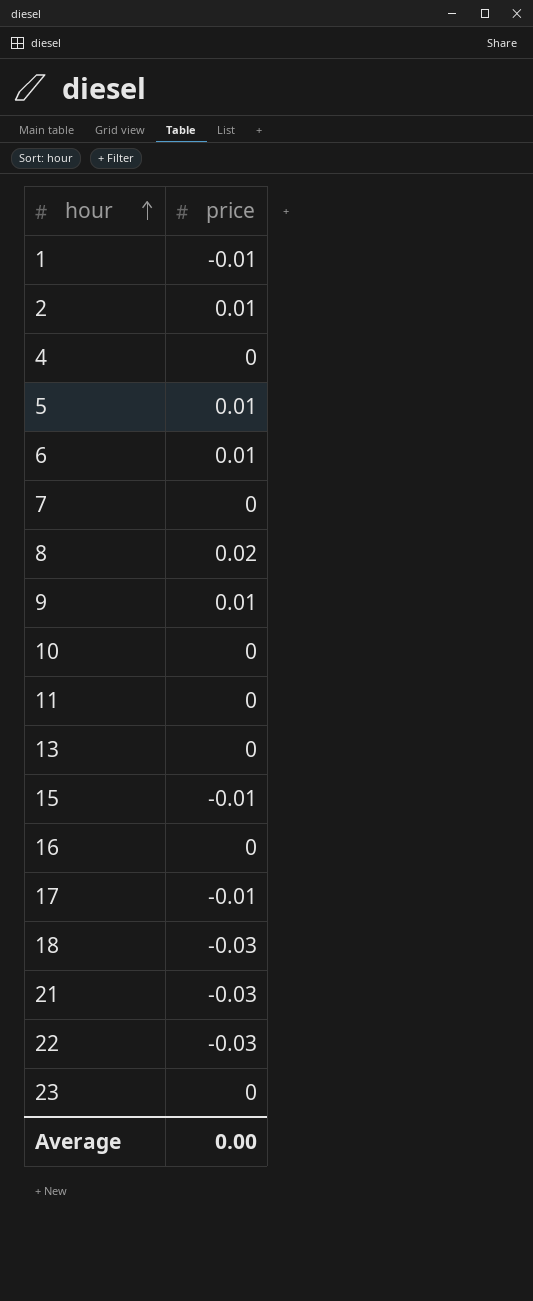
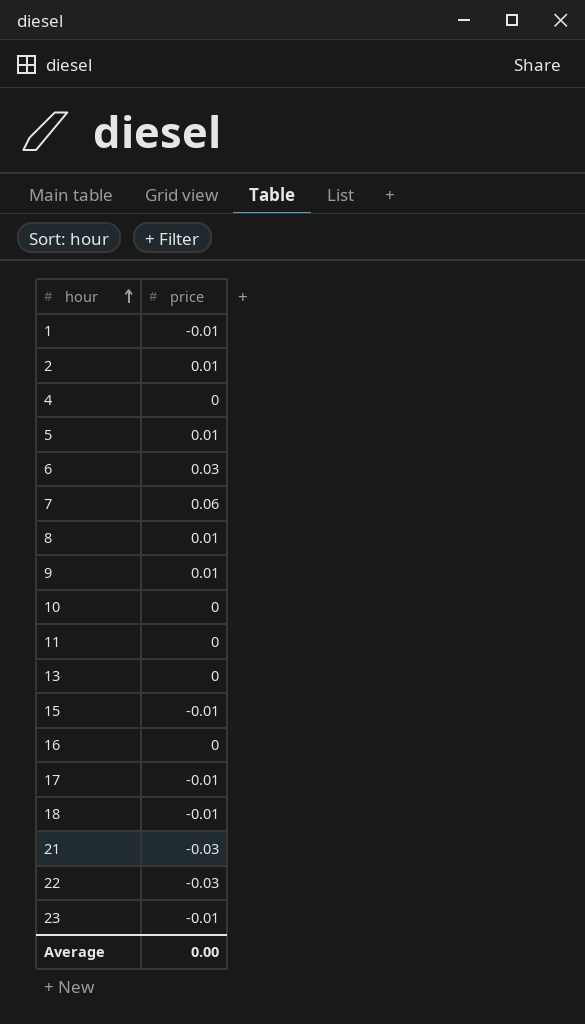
6 | price: 0.01 -> 0.03
7 | price: 0 -> 0.06
8 | price: 0.02 -> 0.01
18 | price: -0.03 -> -0.01
23 | price: 0 -> -0.01

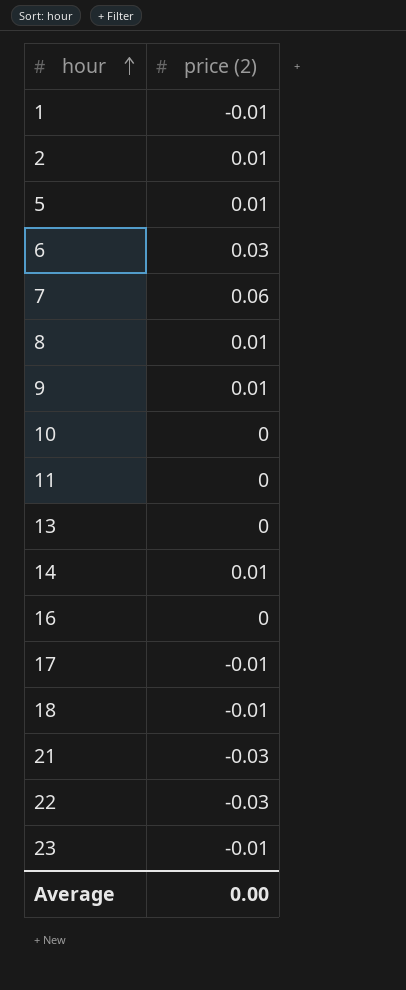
column name: price -> price (2)
row 4: 0 -> none
row 15: -0.01 -> none
row 14: none -> 0.01

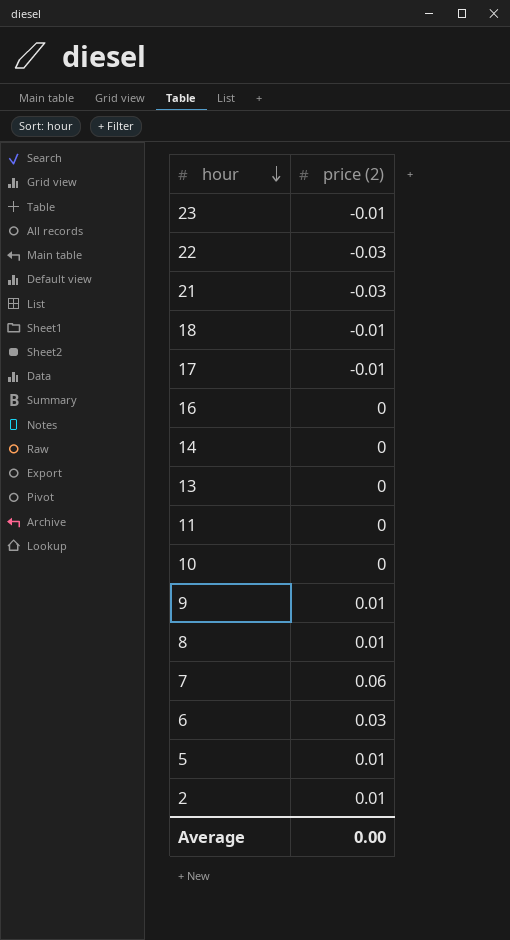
row order: hour ascending -> hour descending
row 1: -0.01 -> none
14 | price (2): 0.01 -> 0

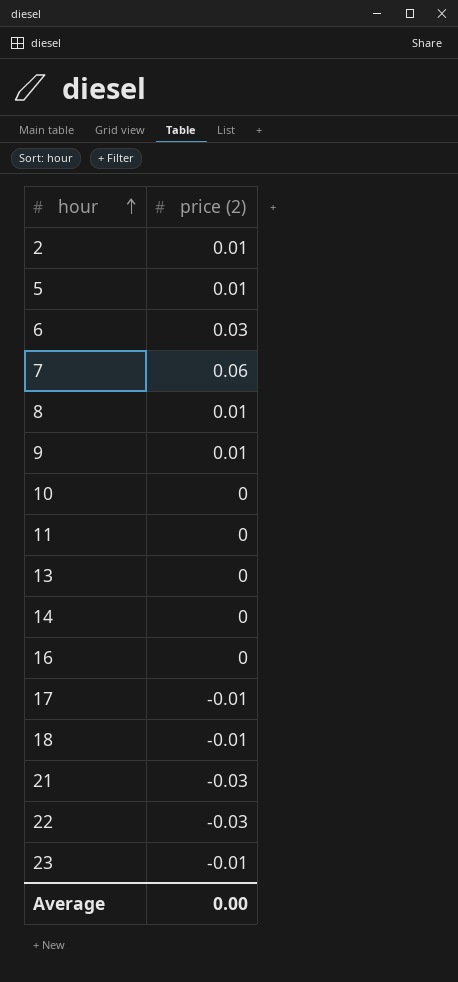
row order: hour descending -> hour ascending

